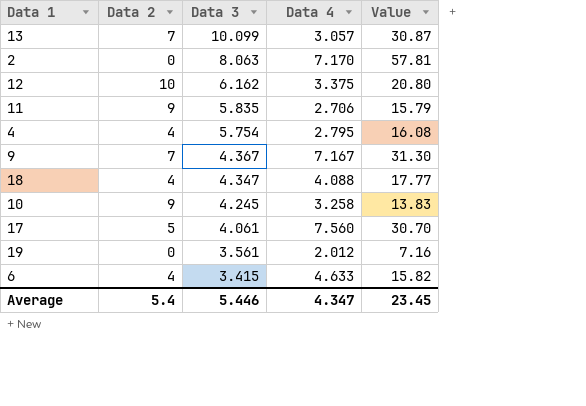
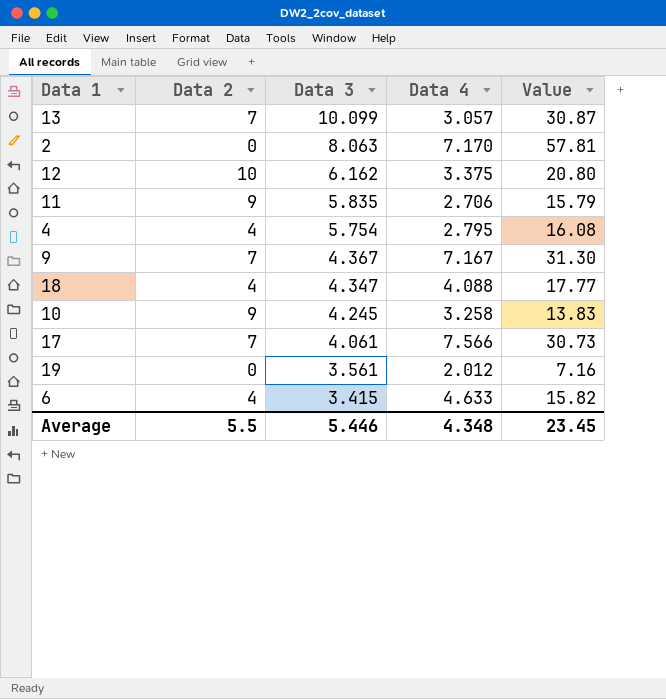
17 | Data 2: 5 -> 7
17 | Data 4: 7.560 -> 7.566
17 | Value: 30.70 -> 30.73
Average | Data 2: 5.4 -> 5.5
Average | Data 4: 4.347 -> 4.348

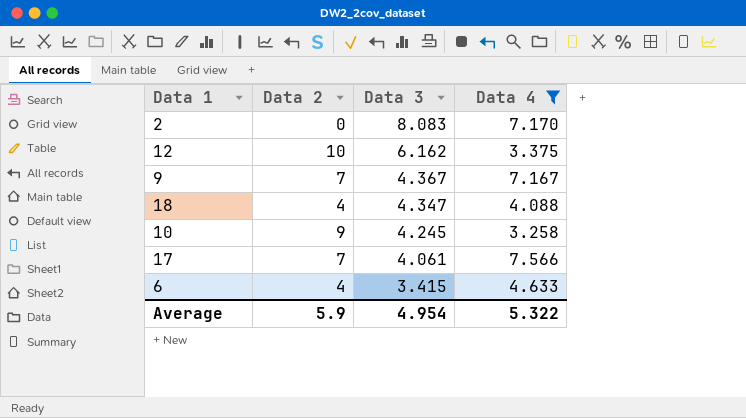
filter: none -> Data 4 >= 3.258
column Value | formula: [Data 3] * [Data 4] -> none
2 | Data 3: 8.063 -> 8.083
Average | Data 2: 5.5 -> 5.9
Average | Data 3: 5.446 -> 4.954
Average | Data 4: 4.348 -> 5.322

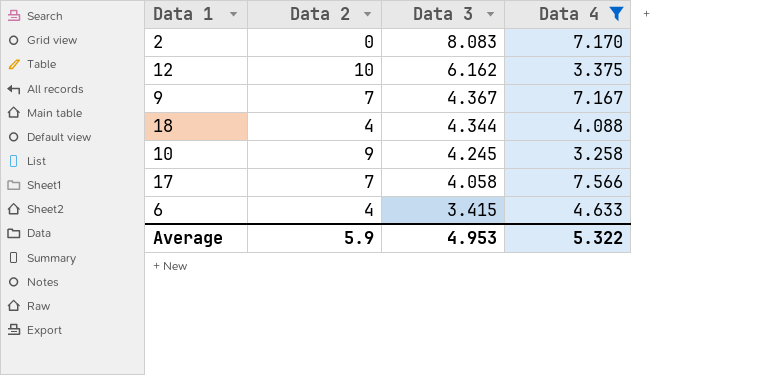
18 | Data 3: 4.347 -> 4.344
17 | Data 3: 4.061 -> 4.058
Average | Data 3: 4.954 -> 4.953

